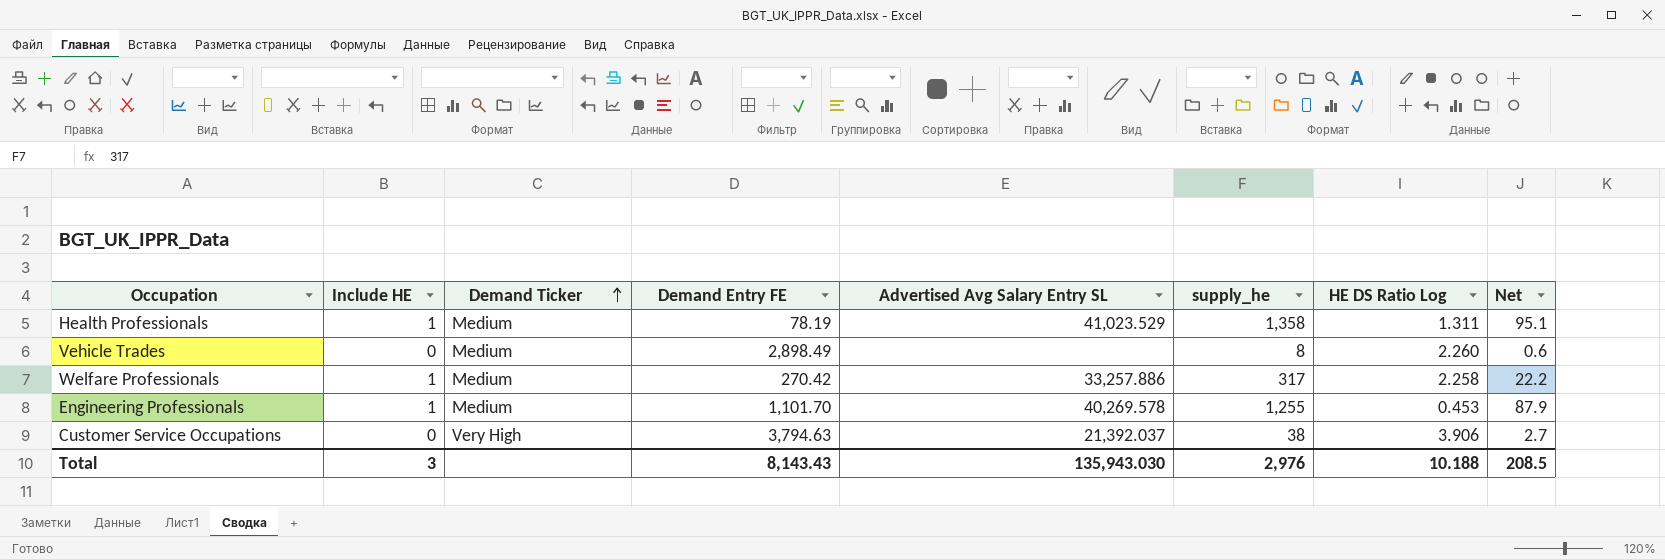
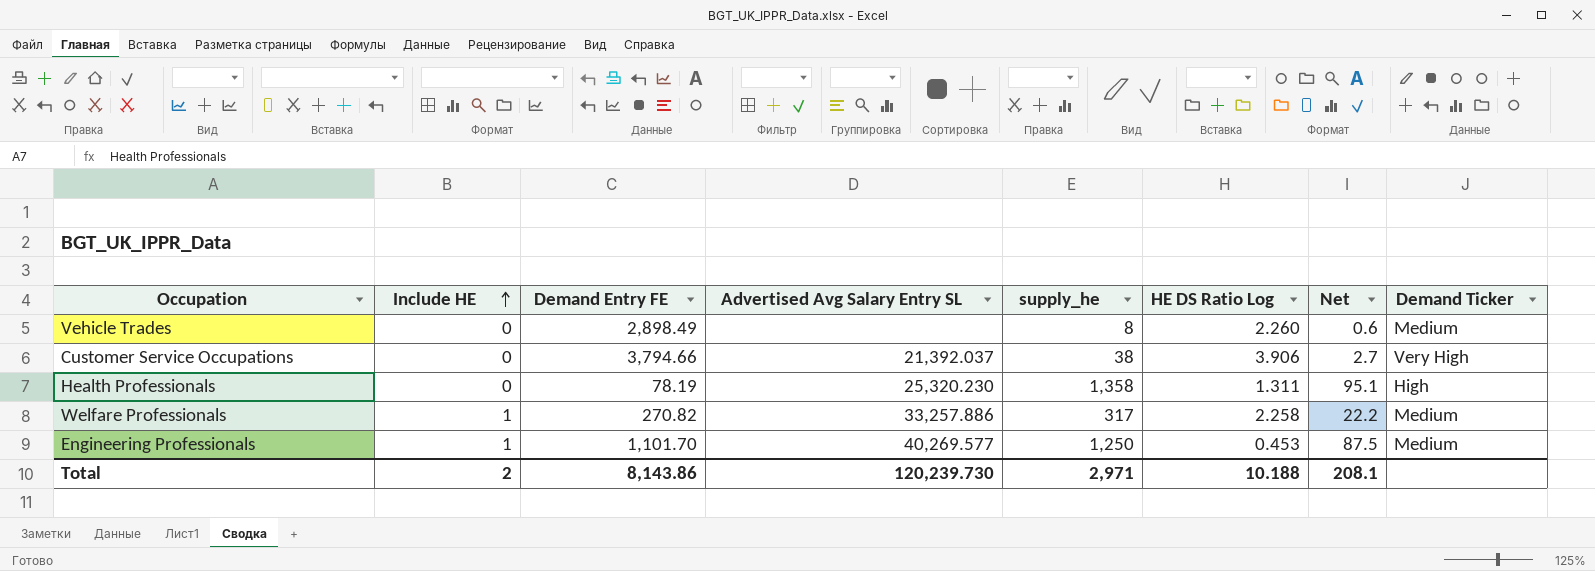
row order: Demand Ticker ascending -> Include HE ascending
column Demand Ticker | position: 3 -> 8
Customer Service Occupations | Demand Entry FE: 3,794.63 -> 3,794.66
Health Professionals | Include HE: 1 -> 0
Health Professionals | Advertised Avg Salary Entry SL: 41,023.529 -> 25,320.230
Health Professionals | Demand Ticker: Medium -> High
Welfare Professionals | Demand Entry FE: 270.42 -> 270.82
Engineering Professionals | Advertised Avg Salary Entry SL: 40,269.578 -> 40,269.577
Engineering Professionals | supply_he: 1,255 -> 1,250
Engineering Professionals | Net: 87.9 -> 87.5
Total | Include HE: 3 -> 2
Total | Demand Entry FE: 8,143.43 -> 8,143.86
Total | Advertised Avg Salary Entry SL: 135,943.030 -> 120,239.730
Total | supply_he: 2,976 -> 2,971
Total | Net: 208.5 -> 208.1

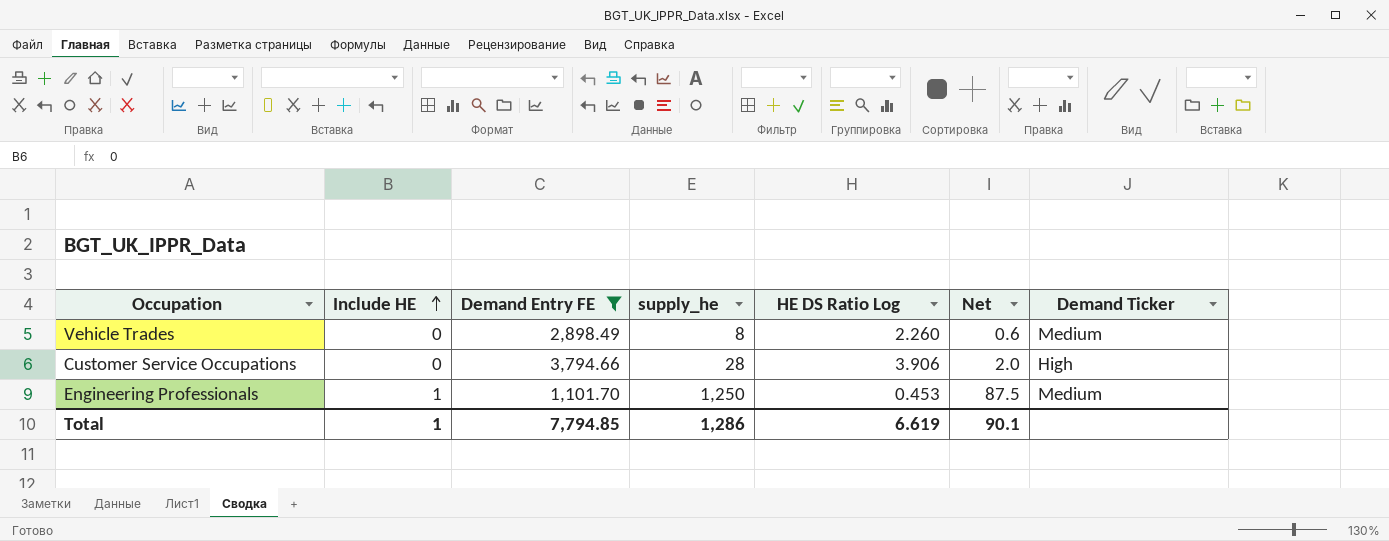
filter: none -> Demand Entry FE >= 1,101.70
column Advertised Avg Salary Entry SL | position: 4 -> none
Customer Service Occupations | supply_he: 38 -> 28
Customer Service Occupations | Net: 2.7 -> 2.0
Customer Service Occupations | Demand Ticker: Very High -> High
Total | Include HE: 2 -> 1
Total | Demand Entry FE: 8,143.86 -> 7,794.85
Total | supply_he: 2,971 -> 1,286
Total | HE DS Ratio Log: 10.188 -> 6.619
Total | Net: 208.1 -> 90.1

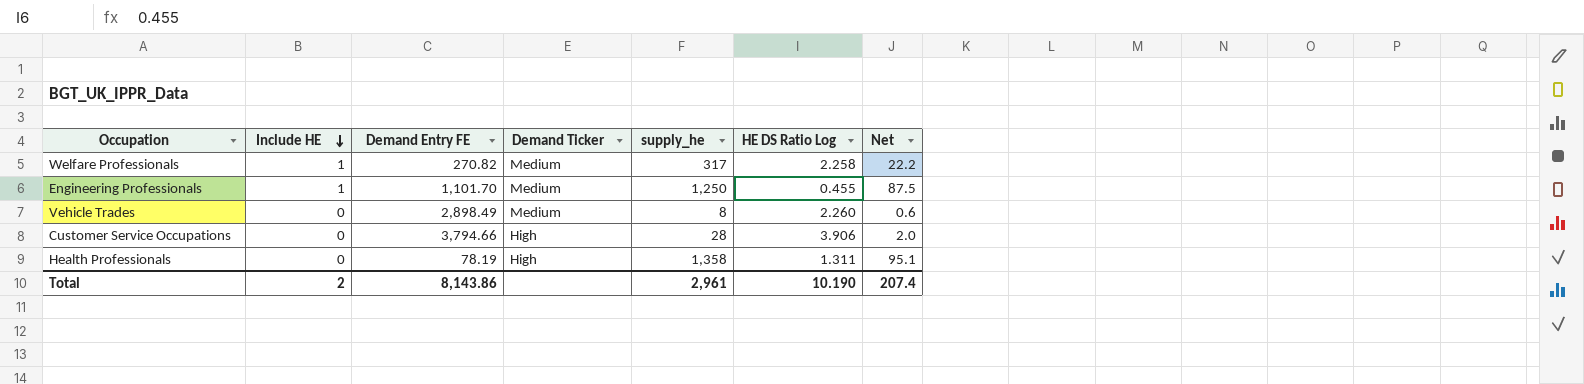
filter: Demand Entry FE >= 1,101.70 -> none
row order: Include HE ascending -> Include HE descending
column Demand Ticker | position: 7 -> 4
Engineering Professionals | HE DS Ratio Log: 0.453 -> 0.455
Total | Include HE: 1 -> 2
Total | Demand Entry FE: 7,794.85 -> 8,143.86
Total | supply_he: 1,286 -> 2,961
Total | HE DS Ratio Log: 6.619 -> 10.190
Total | Net: 90.1 -> 207.4

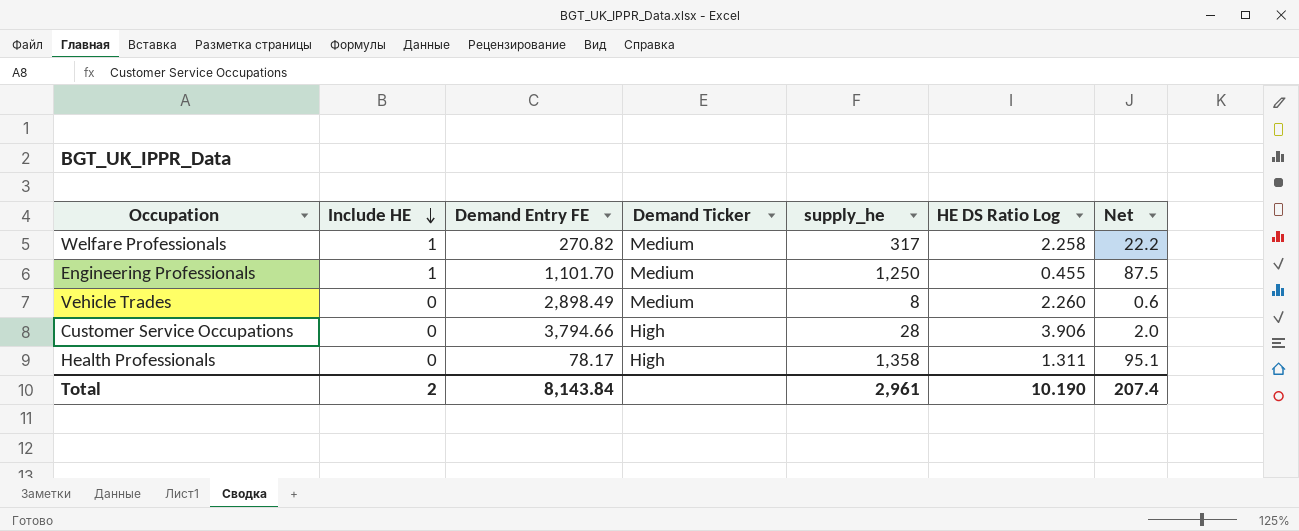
Health Professionals | Demand Entry FE: 78.19 -> 78.17
Total | Demand Entry FE: 8,143.86 -> 8,143.84

